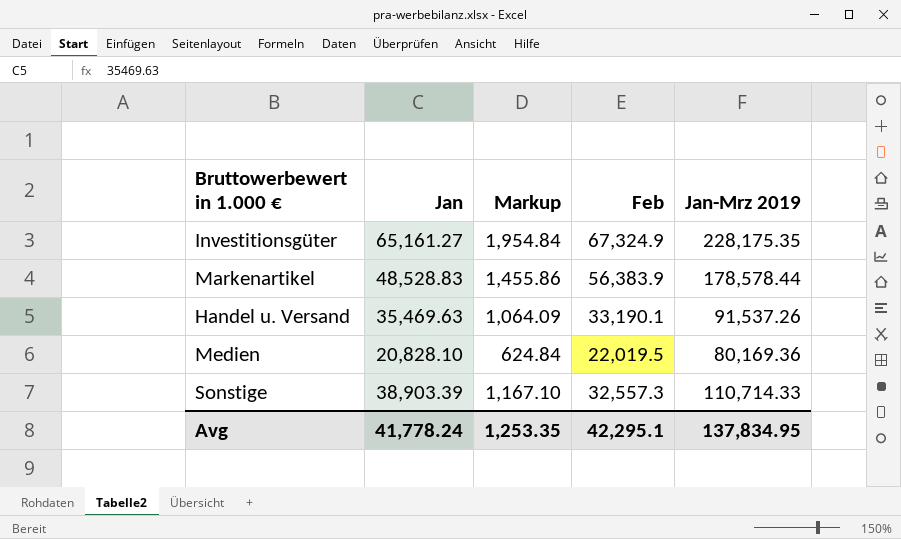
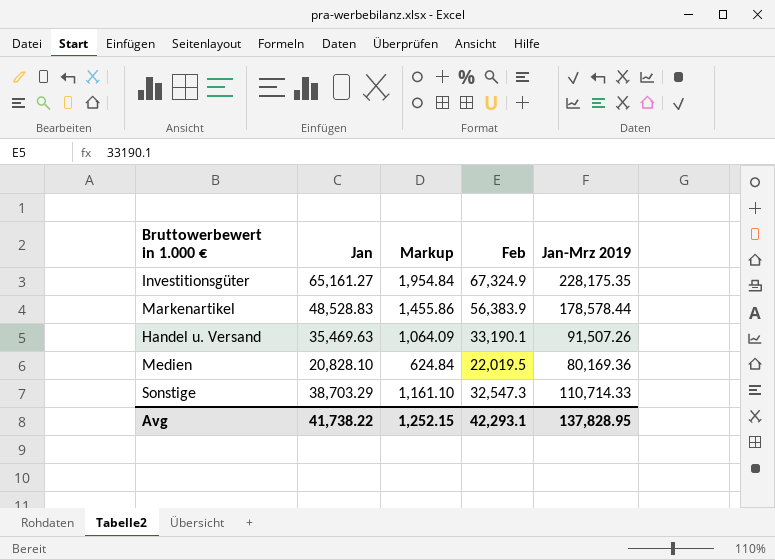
Handel u. Versand | Jan-Mrz 2019: 91,537.26 -> 91,507.26
Sonstige | Jan: 38,903.39 -> 38,703.29
Sonstige | Markup: 1,167.10 -> 1,161.10
Sonstige | Feb: 32,557.3 -> 32,547.3
Avg | Jan: 41,778.24 -> 41,738.22
Avg | Markup: 1,253.35 -> 1,252.15
Avg | Feb: 42,295.1 -> 42,293.1
Avg | Jan-Mrz 2019: 137,834.95 -> 137,828.95

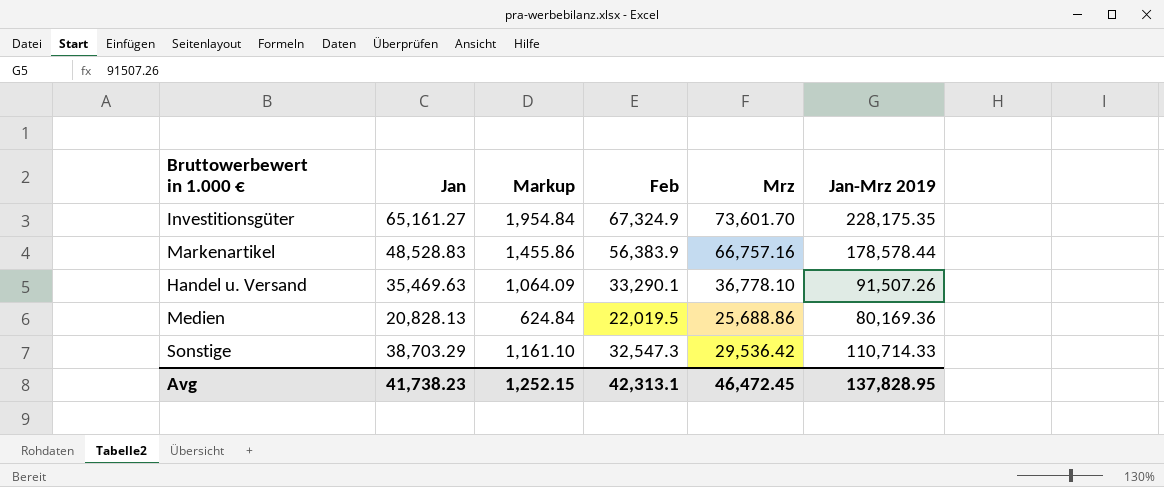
column Mrz | position: none -> 5
Handel u. Versand | Feb: 33,190.1 -> 33,290.1
Medien | Jan: 20,828.10 -> 20,828.13
Avg | Jan: 41,738.22 -> 41,738.23
Avg | Feb: 42,293.1 -> 42,313.1

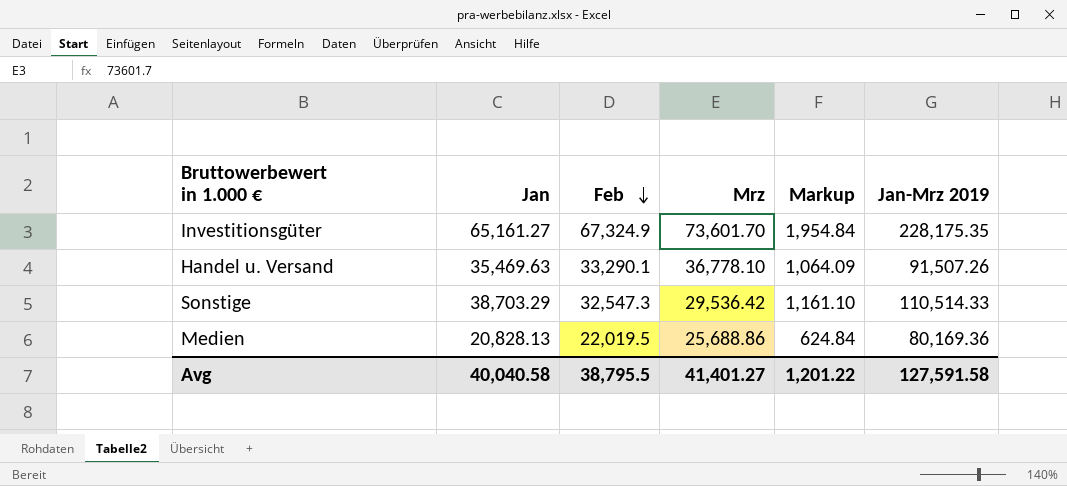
row order: none -> Feb descending
column Markup | position: 3 -> 5
row Markenartikel: 48,528.83 | 1,455.86 | 56,383.9 | 66,757.16 | 178,578.44 -> none
Sonstige | Jan-Mrz 2019: 110,714.33 -> 110,514.33
Avg | Jan: 41,738.23 -> 40,040.58
Avg | Feb: 42,313.1 -> 38,795.5
Avg | Mrz: 46,472.45 -> 41,401.27
Avg | Markup: 1,252.15 -> 1,201.22
Avg | Jan-Mrz 2019: 137,828.95 -> 127,591.58

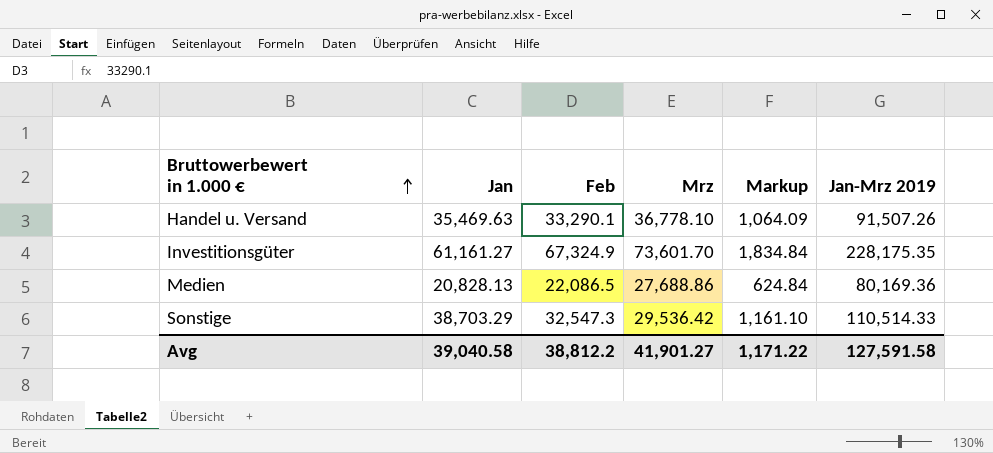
row order: Feb descending -> Bruttowerbewert in 1.000 € ascending
Investitionsgüter | Jan: 65,161.27 -> 61,161.27
Investitionsgüter | Markup: 1,954.84 -> 1,834.84
Medien | Feb: 22,019.5 -> 22,086.5
Medien | Mrz: 25,688.86 -> 27,688.86
Avg | Jan: 40,040.58 -> 39,040.58
Avg | Feb: 38,795.5 -> 38,812.2
Avg | Mrz: 41,401.27 -> 41,901.27
Avg | Markup: 1,201.22 -> 1,171.22

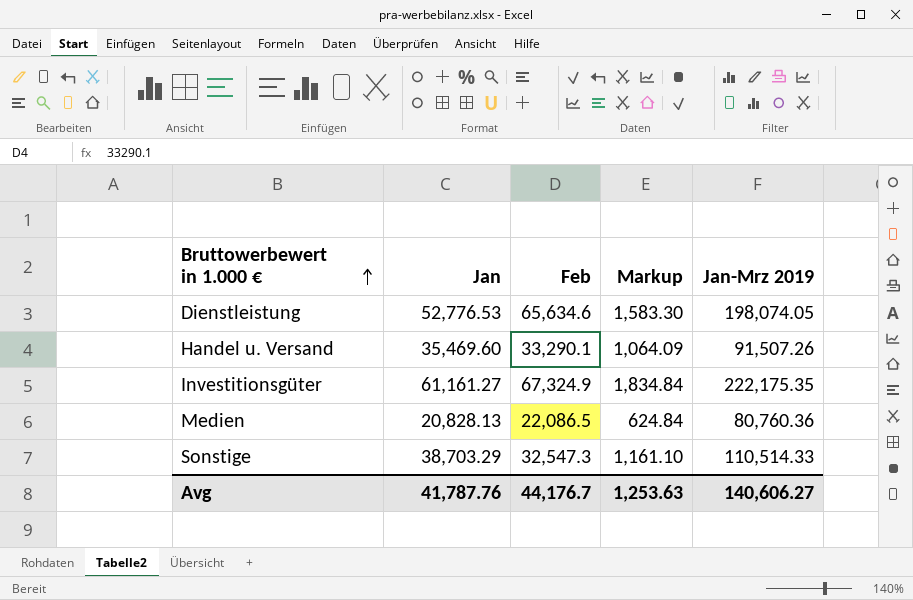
column Mrz | position: 4 -> none
row Dienstleistung: none -> 52,776.53 | 65,634.6 | 1,583.30 | 198,074.05
Handel u. Versand | Jan: 35,469.63 -> 35,469.60
Investitionsgüter | Jan-Mrz 2019: 228,175.35 -> 222,175.35
Medien | Jan-Mrz 2019: 80,169.36 -> 80,760.36
Avg | Jan: 39,040.58 -> 41,787.76
Avg | Feb: 38,812.2 -> 44,176.7
Avg | Markup: 1,171.22 -> 1,253.63
Avg | Jan-Mrz 2019: 127,591.58 -> 140,606.27

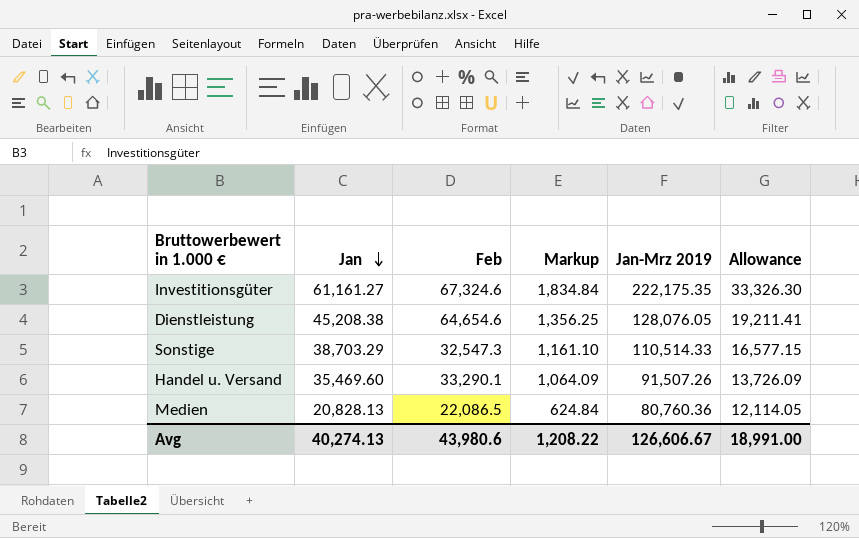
row order: Bruttowerbewert in 1.000 € ascending -> Jan descending
column Allowance | formula: none -> [Jan-Mrz 2019] * 0.15
Investitionsgüter | Feb: 67,324.9 -> 67,324.6
Dienstleistung | Jan: 52,776.53 -> 45,208.38
Dienstleistung | Feb: 65,634.6 -> 64,654.6
Dienstleistung | Markup: 1,583.30 -> 1,356.25
Dienstleistung | Jan-Mrz 2019: 198,074.05 -> 128,076.05
Avg | Jan: 41,787.76 -> 40,274.13
Avg | Feb: 44,176.7 -> 43,980.6
Avg | Markup: 1,253.63 -> 1,208.22
Avg | Jan-Mrz 2019: 140,606.27 -> 126,606.67

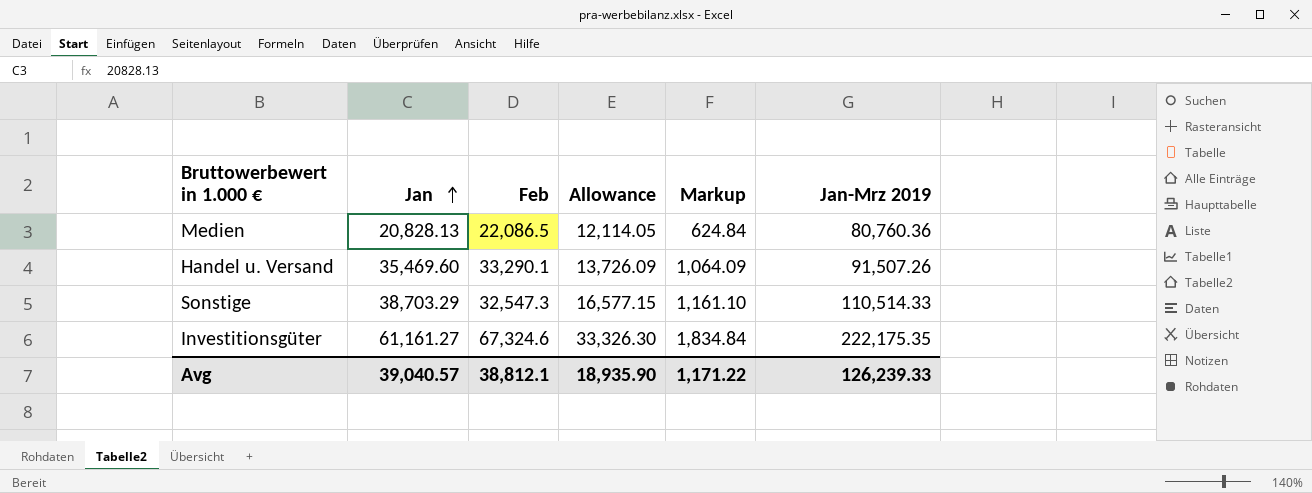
row order: Jan descending -> Jan ascending
column Allowance | position: 6 -> 4
row Dienstleistung: 45,208.38 | 64,654.6 | 1,356.25 | 128,076.05 | 19,211.41 -> none
Avg | Jan: 40,274.13 -> 39,040.57
Avg | Feb: 43,980.6 -> 38,812.1
Avg | Allowance: 18,991.00 -> 18,935.90
Avg | Markup: 1,208.22 -> 1,171.22
Avg | Jan-Mrz 2019: 126,606.67 -> 126,239.33

